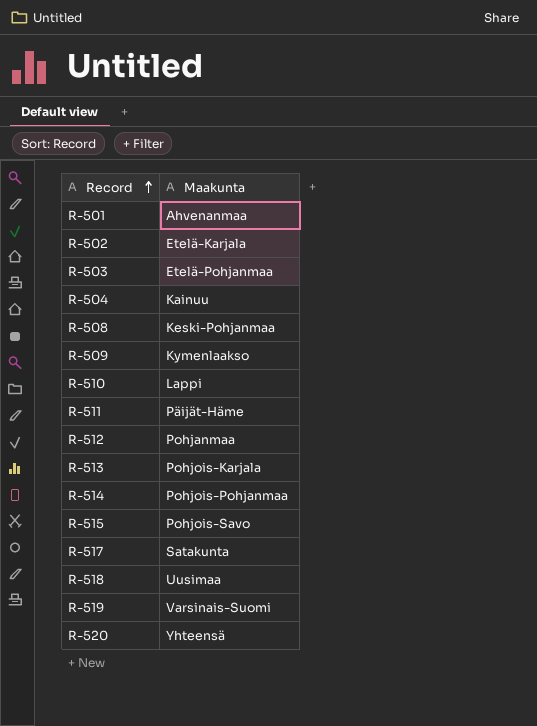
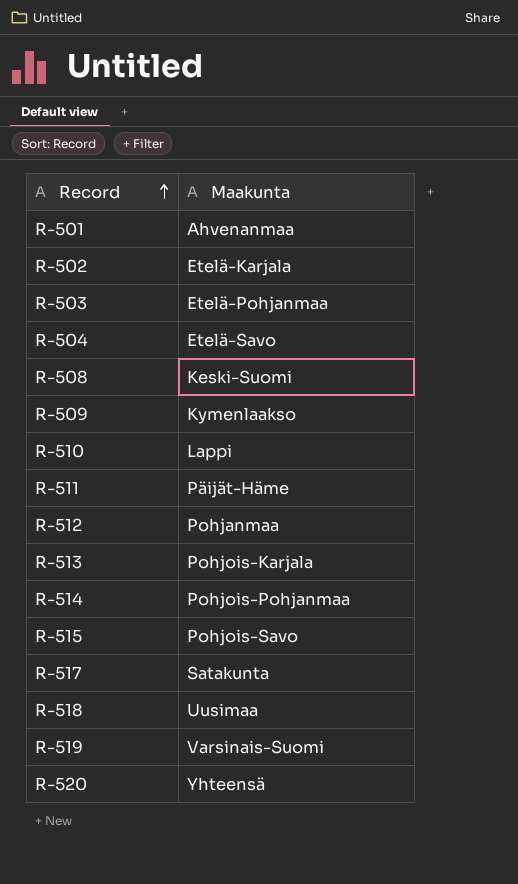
R-504 | Maakunta: Kainuu -> Etelä-Savo
R-508 | Maakunta: Keski-Pohjanmaa -> Keski-Suomi

